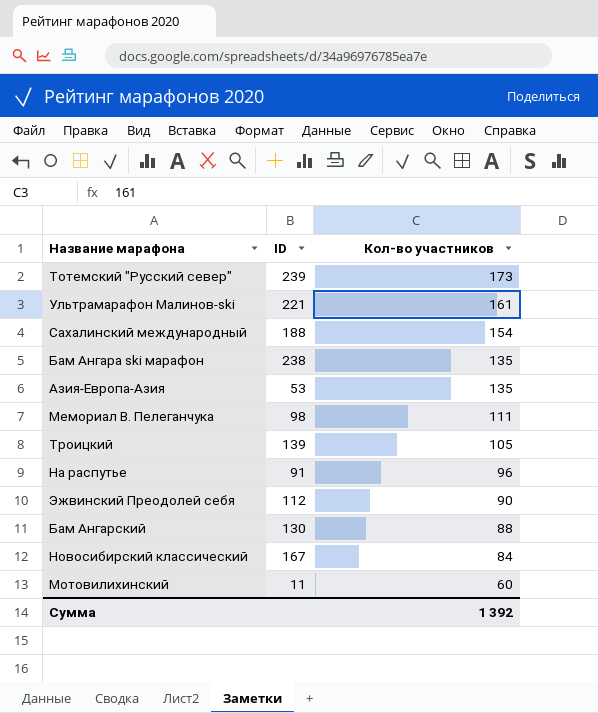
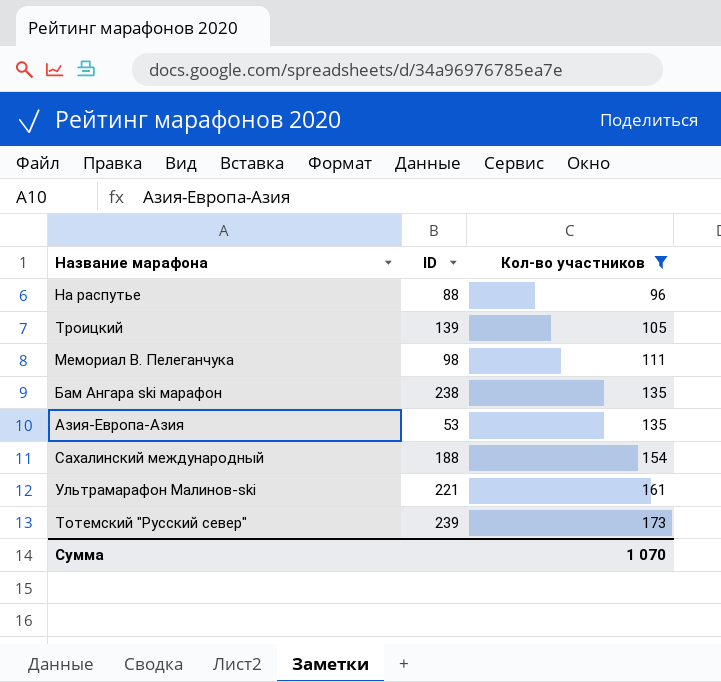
filter: none -> Кол-во участников >= 96
row order: Кол-во участников descending -> Кол-во участников ascending
На распутье | ID: 91 -> 88
Сумма | Кол-во участников: 1 392 -> 1 070

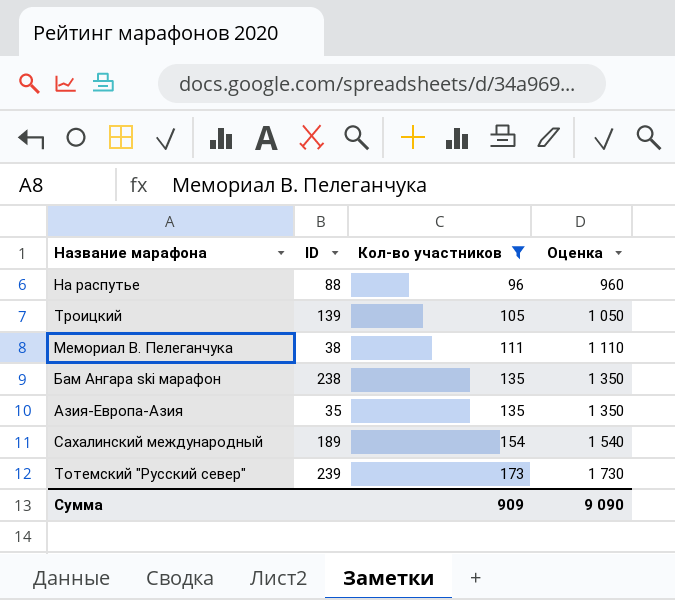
column Оценка | formula: none -> [Кол-во участников] * 10
row Ультрамарафон Малинов-ski: 221 | 161 -> none
Мемориал В. Пелеганчука | ID: 98 -> 38
Азия-Европа-Азия | ID: 53 -> 35
Сахалинский международный | ID: 188 -> 189
Сумма | Кол-во участников: 1 070 -> 909

